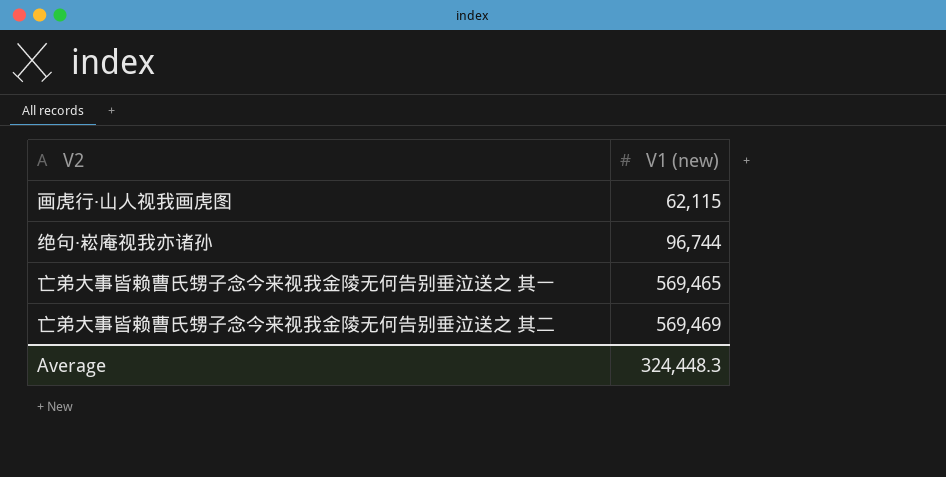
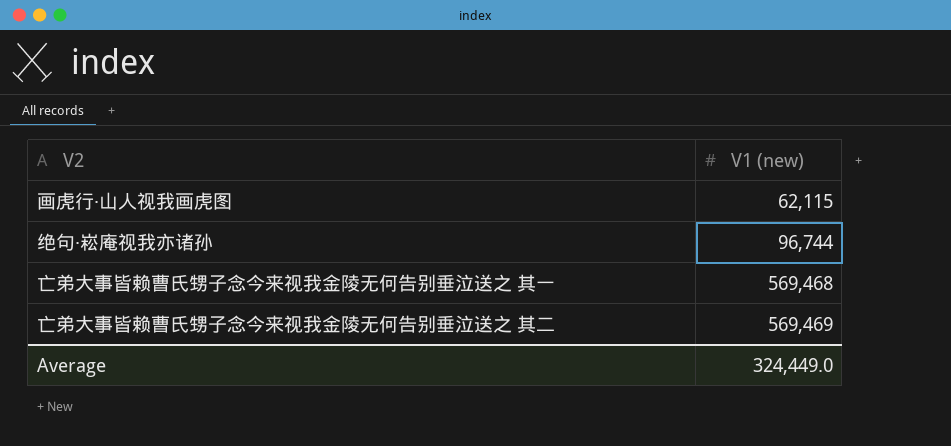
亡弟大事皆赖曹氏甥子念今来视我金陵无何告别垂泣送之 其一 | V1 (new): 569,465 -> 569,468
Average | V1 (new): 324,448.3 -> 324,449.0

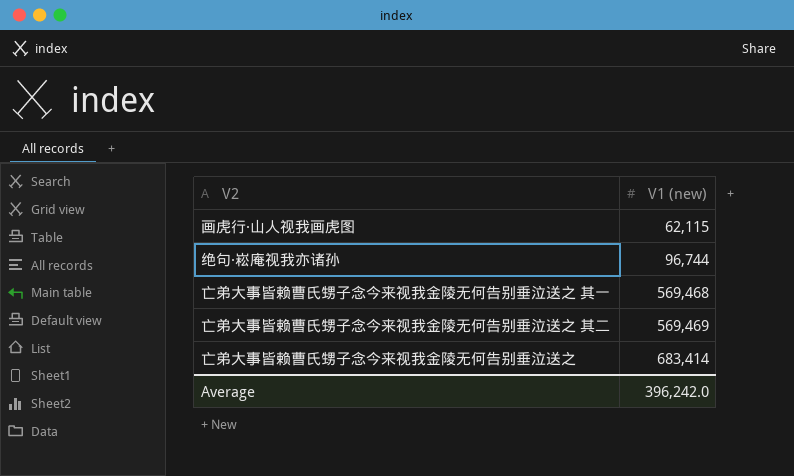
row 亡弟大事皆赖曹氏甥子念今来视我金陵无何告别垂泣送之: none -> 683,414
Average | V1 (new): 324,449.0 -> 396,242.0

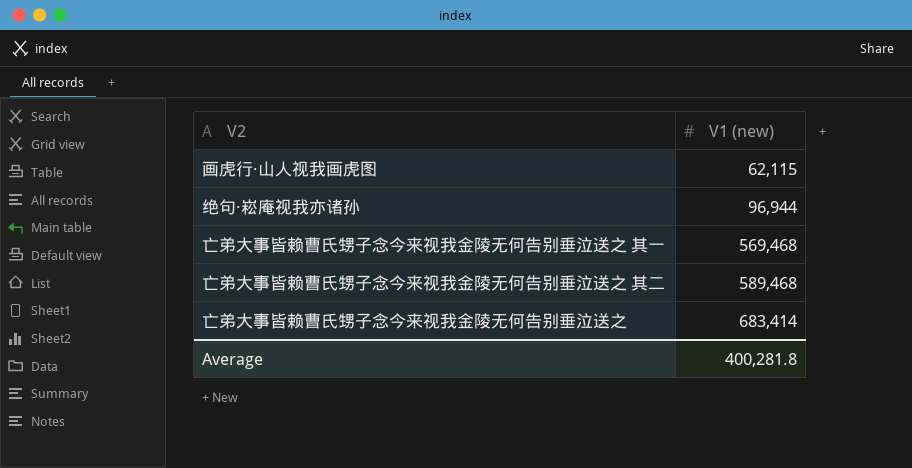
绝句·崧庵视我亦诸孙 | V1 (new): 96,744 -> 96,944
亡弟大事皆赖曹氏甥子念今来视我金陵无何告别垂泣送之 其二 | V1 (new): 569,469 -> 589,468
Average | V1 (new): 396,242.0 -> 400,281.8

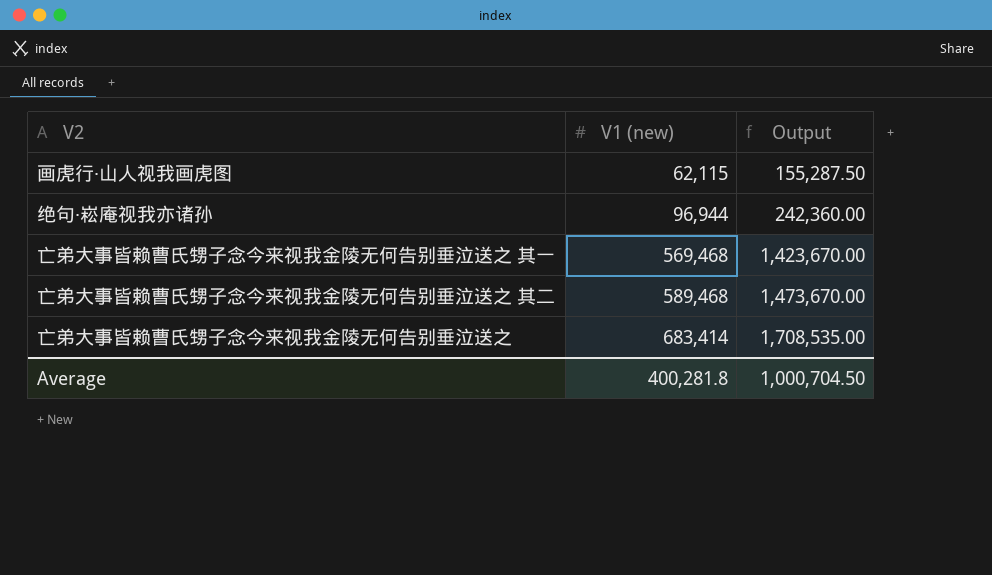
column Output | formula: none -> [V1 (new)] * 2.5

